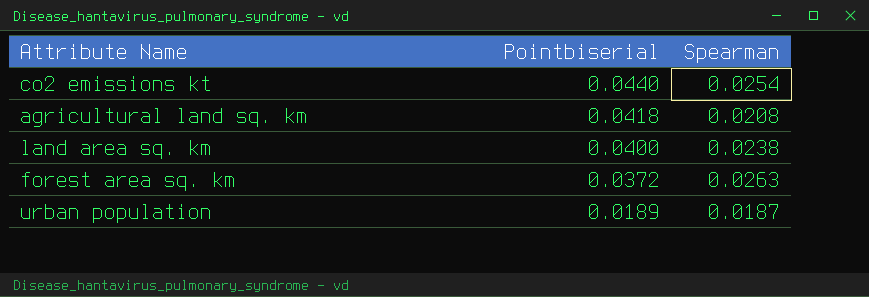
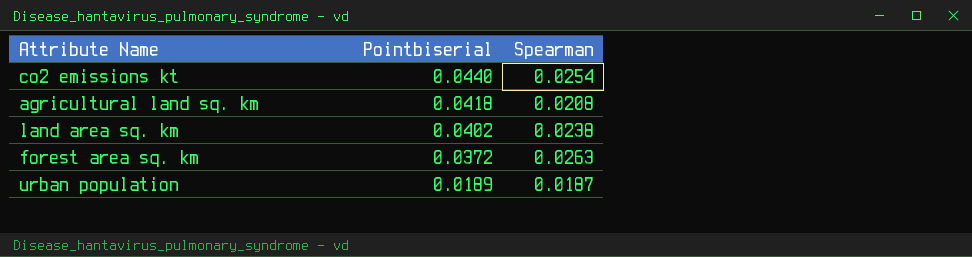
land area sq. km | Pointbiserial: 0.0400 -> 0.0402

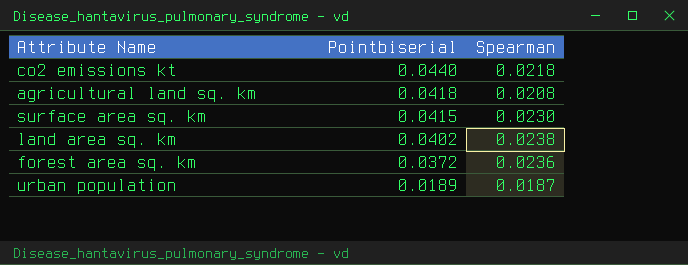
co2 emissions kt | Spearman: 0.0254 -> 0.0218
row surface area sq. km: none -> 0.0415 | 0.0230
forest area sq. km | Spearman: 0.0263 -> 0.0236

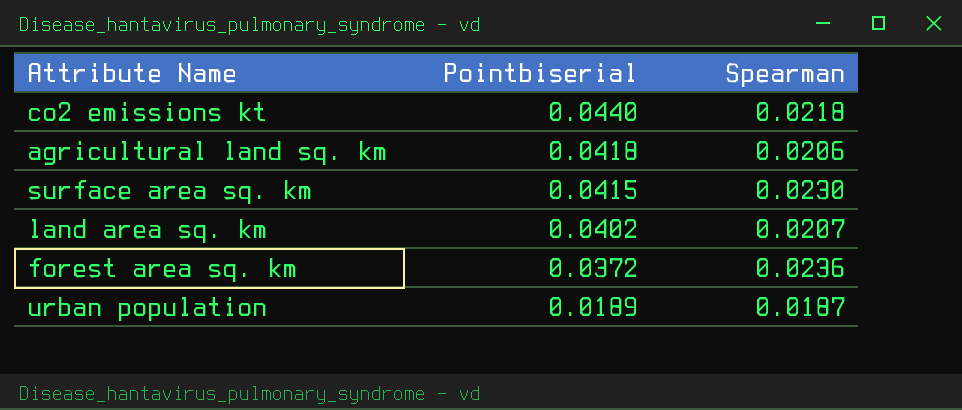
agricultural land sq. km | Spearman: 0.0208 -> 0.0206
land area sq. km | Spearman: 0.0238 -> 0.0207

